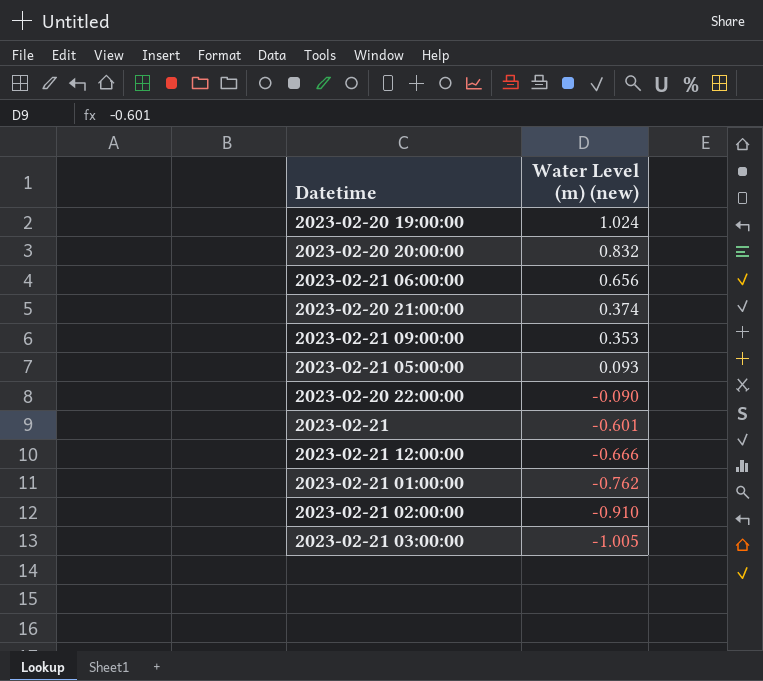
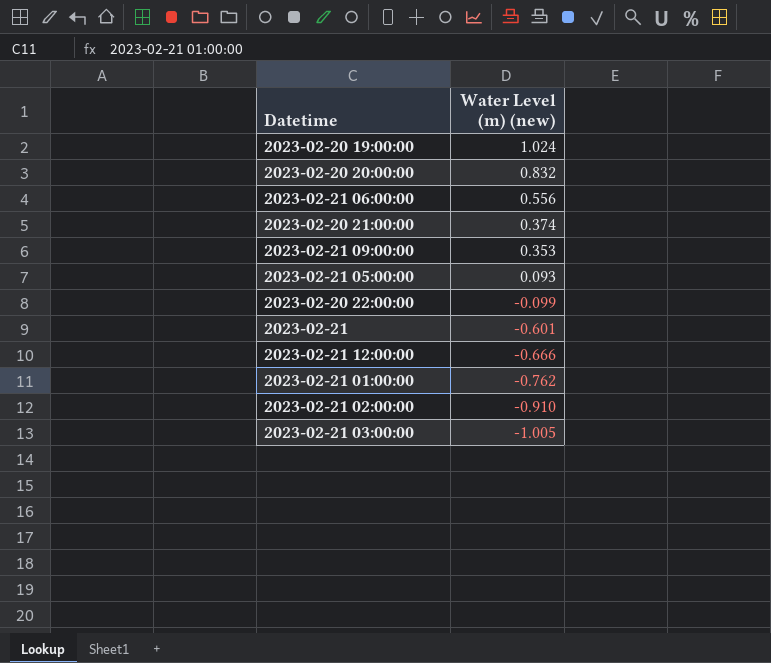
2023-02-21 06:00:00 | Water Level (m) (new): 0.656 -> 0.556
2023-02-20 22:00:00 | Water Level (m) (new): -0.090 -> -0.099

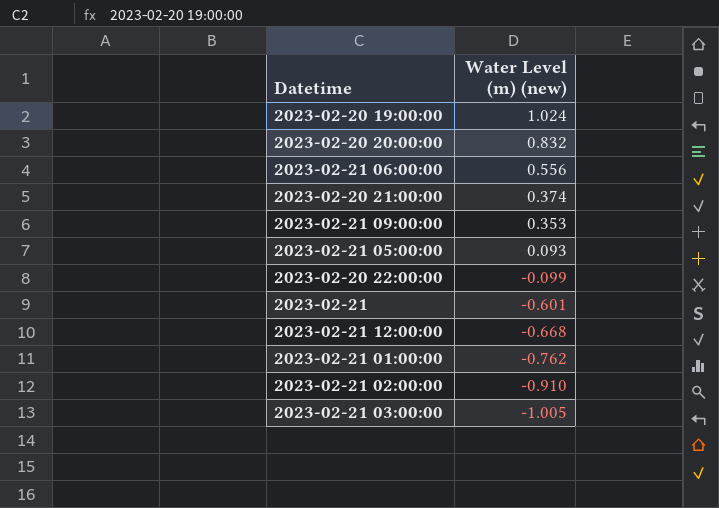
2023-02-21 12:00:00 | Water Level (m) (new): -0.666 -> -0.668

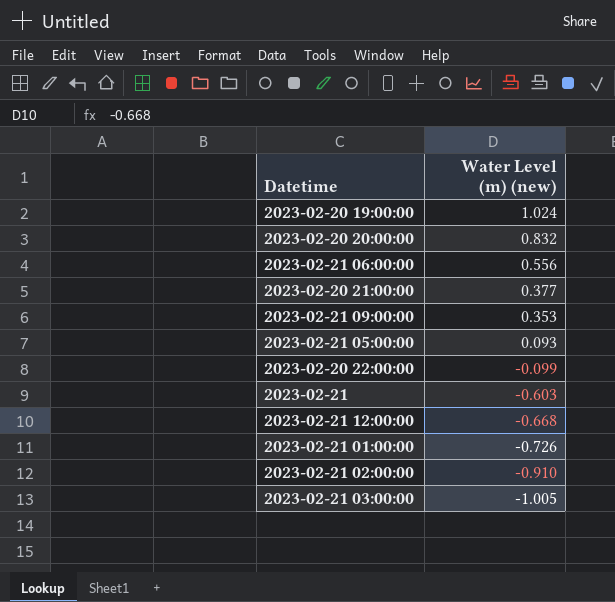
2023-02-20 21:00:00 | Water Level (m) (new): 0.374 -> 0.377
2023-02-21 | Water Level (m) (new): -0.601 -> -0.603
2023-02-21 01:00:00 | Water Level (m) (new): -0.762 -> -0.726

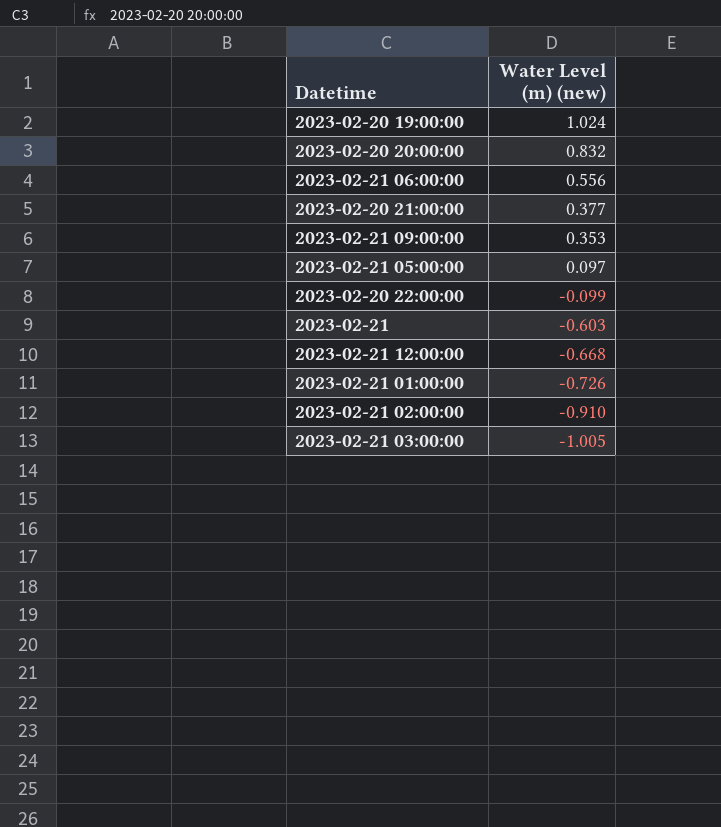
2023-02-21 05:00:00 | Water Level (m) (new): 0.093 -> 0.097

